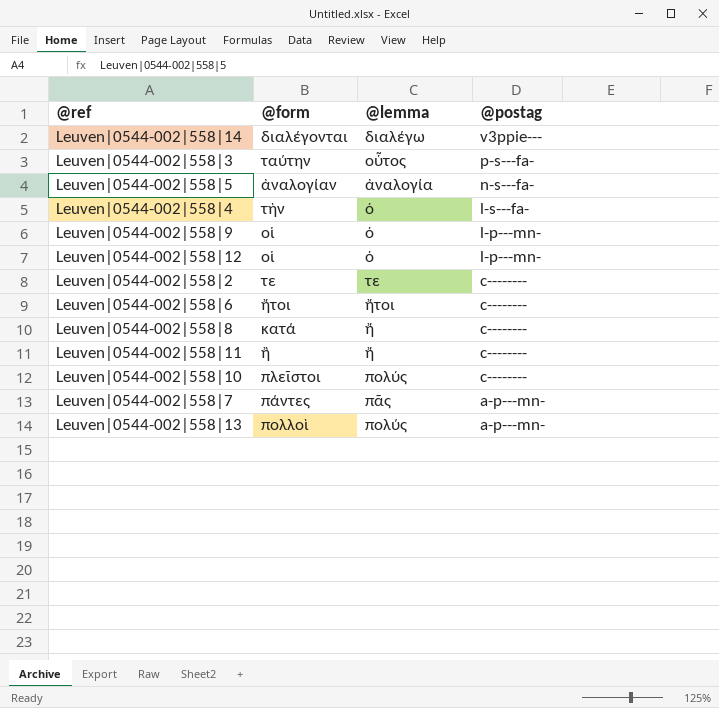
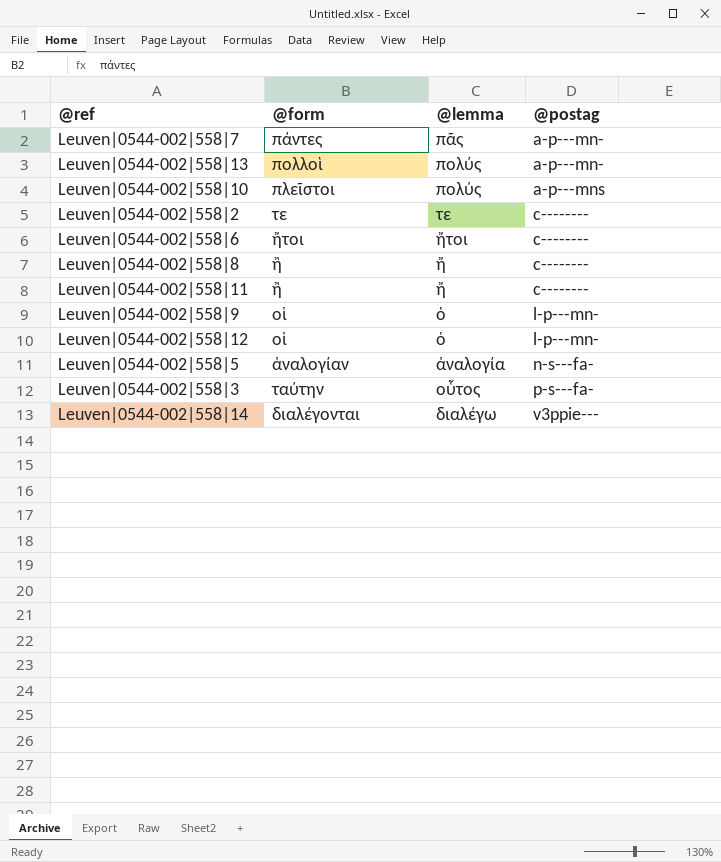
row order: @postag descending -> @postag ascending
row Leuven|0544-002|558|4: τὴν | ὁ | l-s---fa- -> none
Leuven|0544-002|558|10 | @postag: c-------- -> a-p---mns
Leuven|0544-002|558|8 | @form: κατά -> ἢ

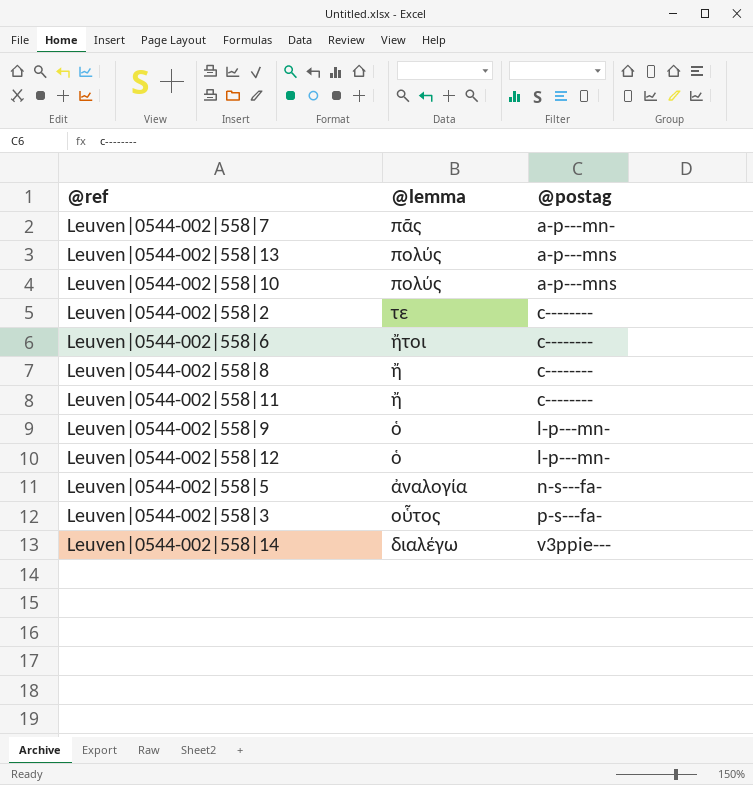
column @form | position: 2 -> none
Leuven|0544-002|558|13 | @postag: a-p---mn- -> a-p---mns

